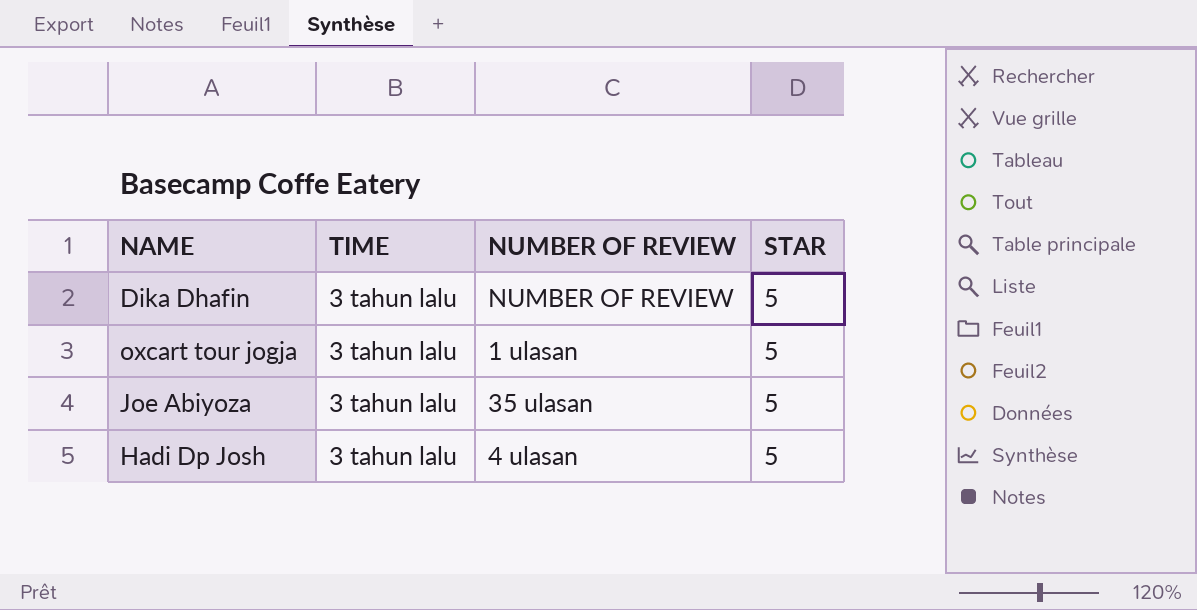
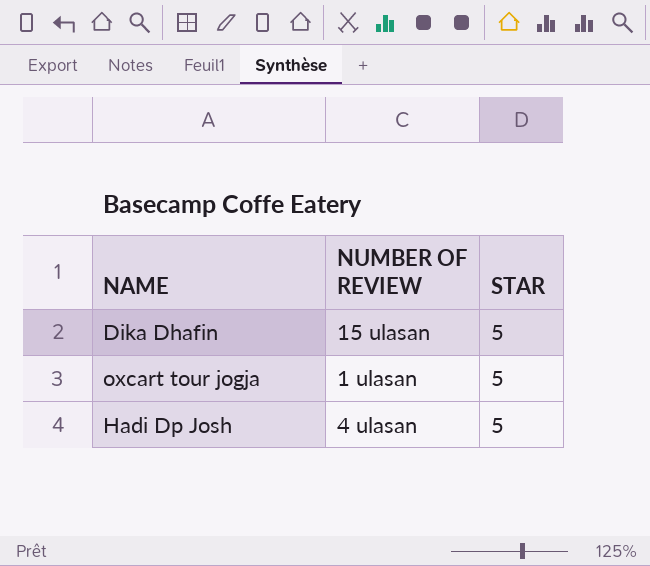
column TIME | position: 2 -> none
row Joe Abiyoza: 3 tahun lalu | 35 ulasan | 5 -> none
Dika Dhafin | NUMBER OF REVIEW: NUMBER OF REVIEW -> 15 ulasan

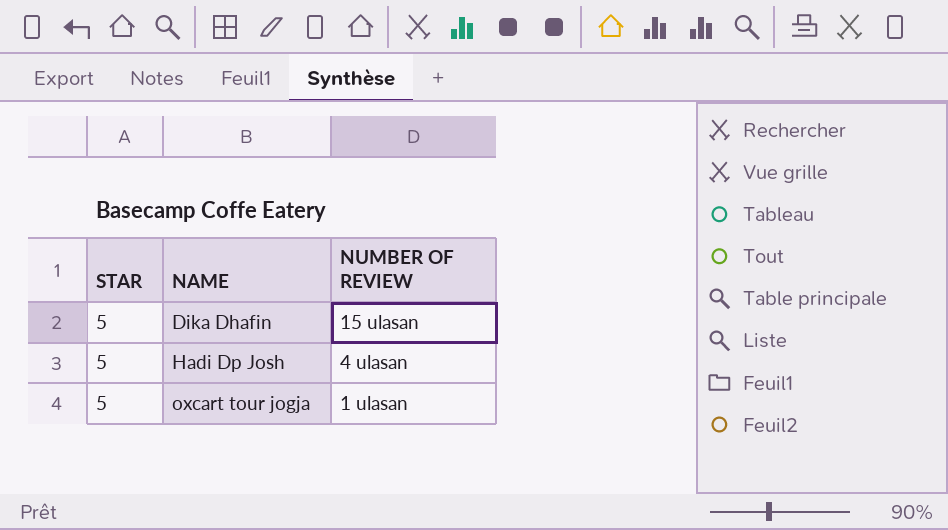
row order: none -> NAME ascending
column STAR | position: 3 -> 1

